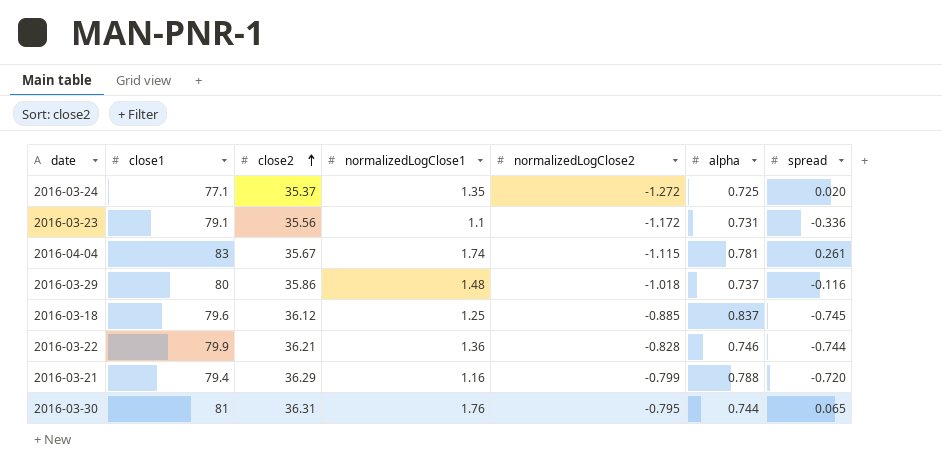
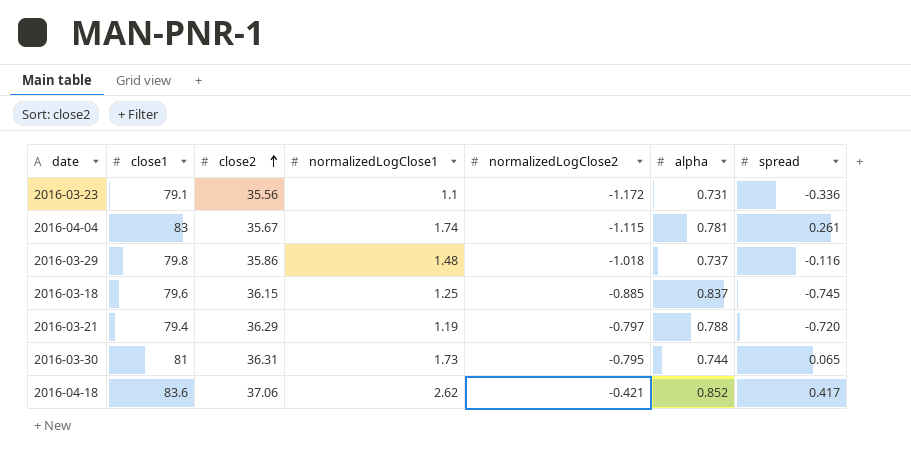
row 2016-03-24: 77.1 | 35.37 | 1.35 | -1.272 | 0.725 | 0.020 -> none
row 2016-03-22: 79.9 | 36.21 | 1.36 | -0.828 | 0.746 | -0.744 -> none
2016-03-29 | close1: 80 -> 79.8
2016-03-18 | close2: 36.12 -> 36.15
2016-03-21 | normalizedLogClose1: 1.16 -> 1.19
2016-03-21 | normalizedLogClose2: -0.799 -> -0.797
2016-03-30 | normalizedLogClose1: 1.76 -> 1.73
row 2016-04-18: none -> 83.6 | 37.06 | 2.62 | -0.421 | 0.852 | 0.417

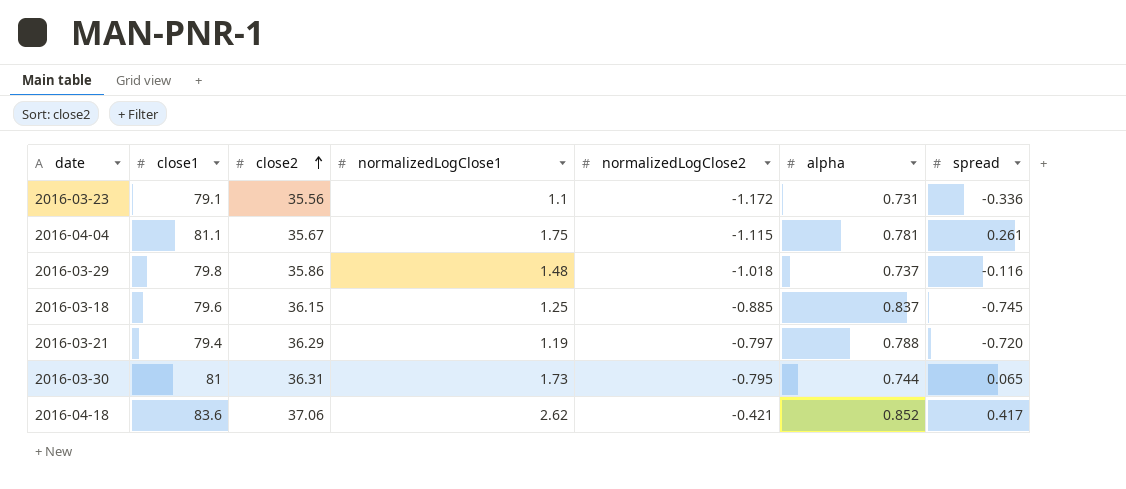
2016-04-04 | close1: 83 -> 81.1
2016-04-04 | normalizedLogClose1: 1.74 -> 1.75

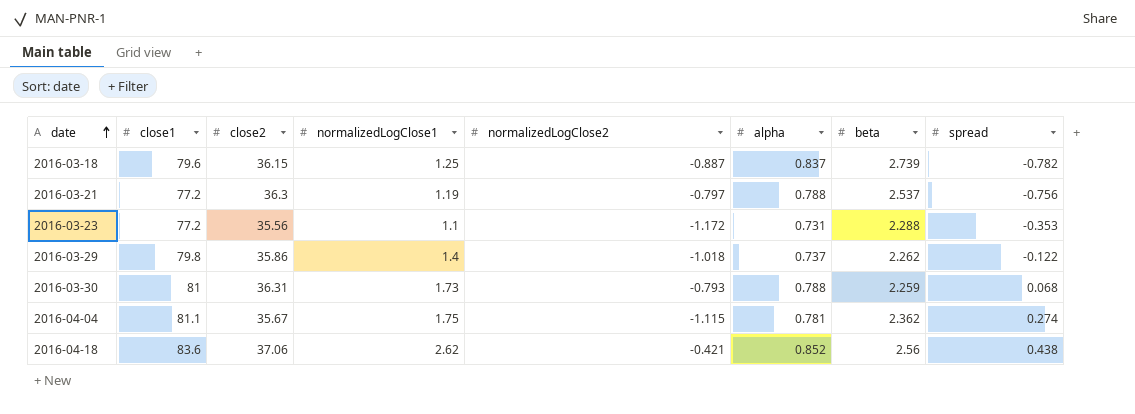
row order: close2 ascending -> date ascending
column beta | position: none -> 7
2016-03-18 | normalizedLogClose2: -0.885 -> -0.887
2016-03-18 | spread: -0.745 -> -0.782
2016-03-21 | close1: 79.4 -> 77.2
2016-03-21 | close2: 36.29 -> 36.3
2016-03-21 | spread: -0.720 -> -0.756
2016-03-23 | close1: 79.1 -> 77.2
2016-03-23 | spread: -0.336 -> -0.353
2016-03-29 | normalizedLogClose1: 1.48 -> 1.4
2016-03-29 | spread: -0.116 -> -0.122
2016-03-30 | normalizedLogClose2: -0.795 -> -0.793
2016-03-30 | alpha: 0.744 -> 0.788
2016-03-30 | spread: 0.065 -> 0.068
2016-04-04 | spread: 0.261 -> 0.274
2016-04-18 | spread: 0.417 -> 0.438

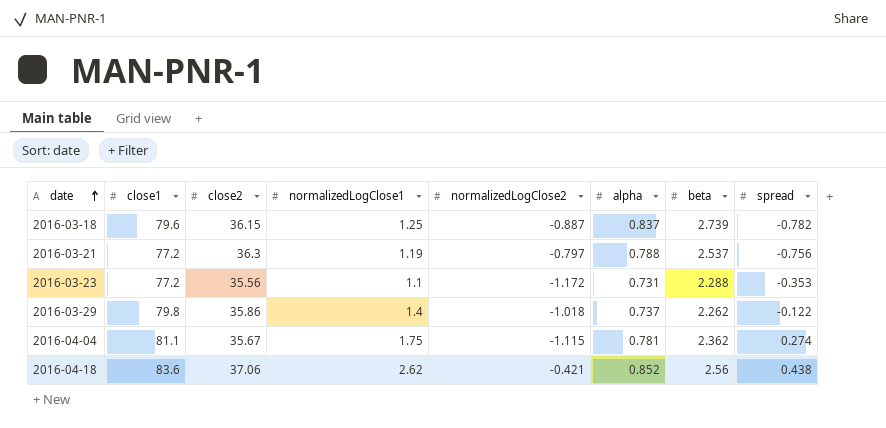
row 2016-03-30: 81 | 36.31 | 1.73 | -0.793 | 0.788 | 2.259 | 0.068 -> none

